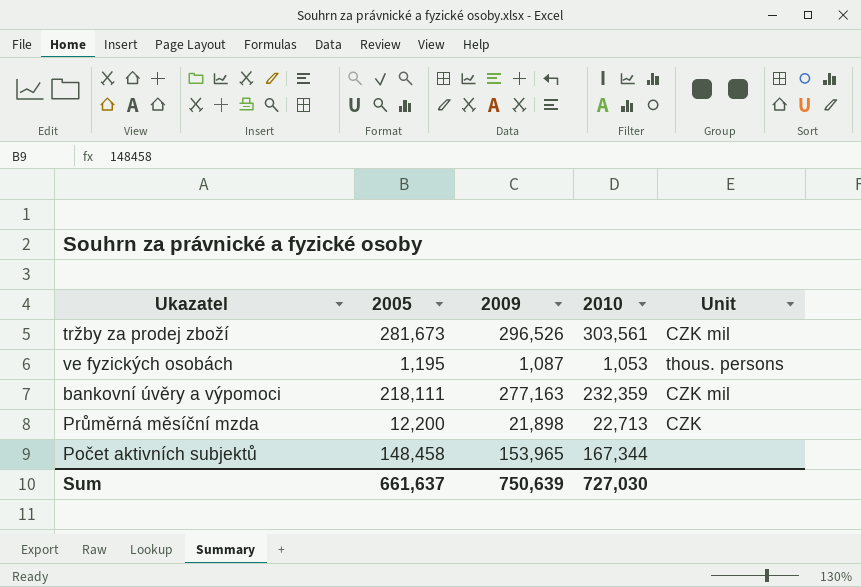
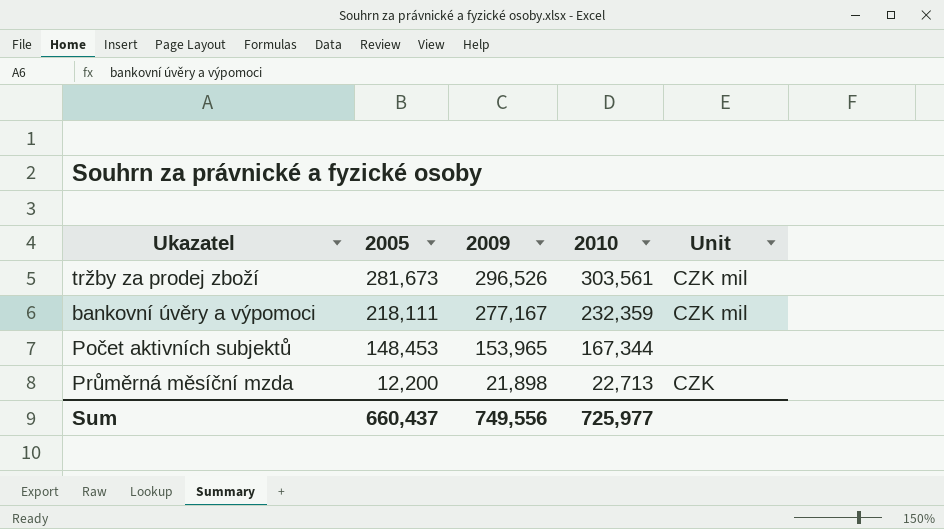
row order: none -> 2005 descending
row ve fyzických osobách: 1,195 | 1,087 | 1,053 | thous. persons -> none
bankovní úvěry a výpomoci | 2009: 277,163 -> 277,167
Počet aktivních subjektů | 2005: 148,458 -> 148,453
Sum | 2005: 661,637 -> 660,437
Sum | 2009: 750,639 -> 749,556
Sum | 2010: 727,030 -> 725,977

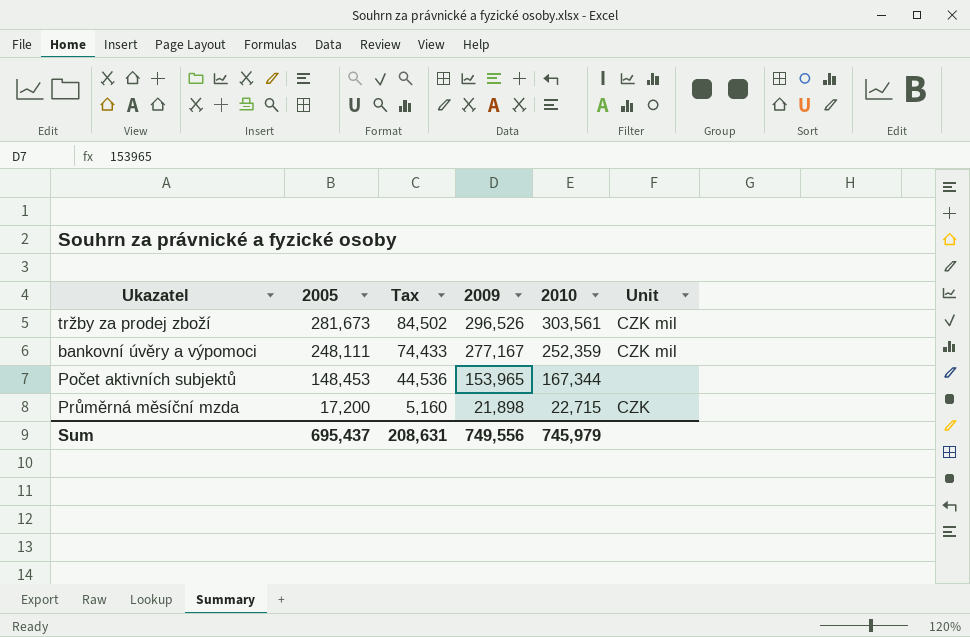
column Tax | formula: none -> [2005] * 0.3
bankovní úvěry a výpomoci | 2005: 218,111 -> 248,111
bankovní úvěry a výpomoci | 2010: 232,359 -> 252,359
Průměrná měsíční mzda | 2005: 12,200 -> 17,200
Průměrná měsíční mzda | 2010: 22,713 -> 22,715
Sum | 2005: 660,437 -> 695,437
Sum | 2010: 725,977 -> 745,979

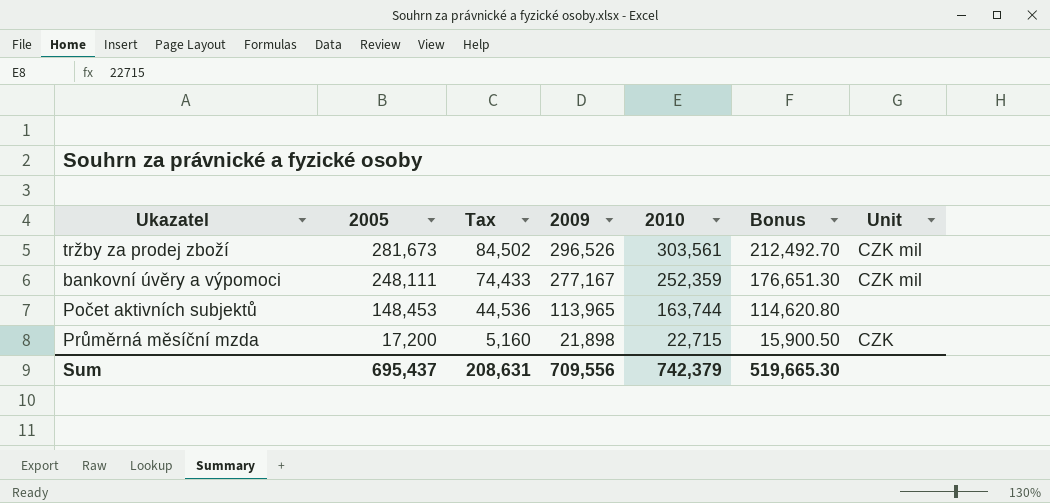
column Bonus | formula: none -> [2010] * 0.7
Počet aktivních subjektů | 2009: 153,965 -> 113,965
Počet aktivních subjektů | 2010: 167,344 -> 163,744
Sum | 2009: 749,556 -> 709,556
Sum | 2010: 745,979 -> 742,379

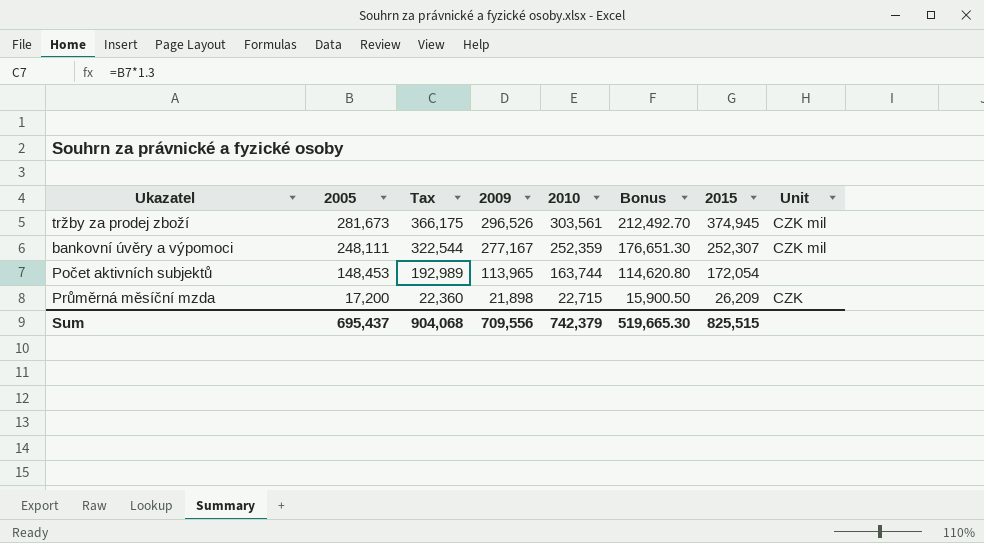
column Tax | formula: [2005] * 0.3 -> [2005] * 1.3
column 2015 | position: none -> 7
Sum | Tax: 208,631 -> 904,068

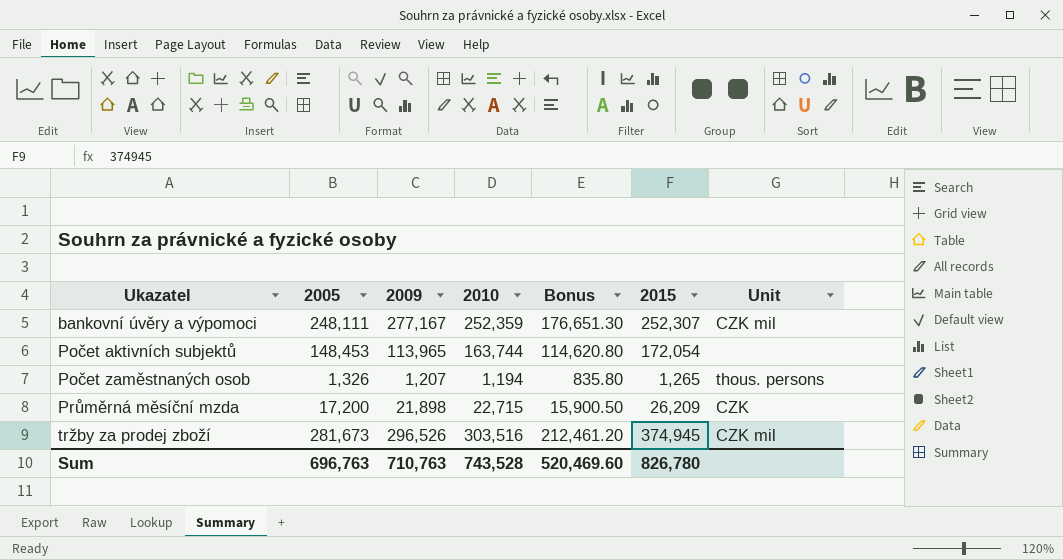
row order: 2005 descending -> Ukazatel ascending
column Tax | formula: [2005] * 1.3 -> none
row Počet zaměstnaných osob: none -> 1,326 | 1,207 | 1,194 | 835.80 | 1,265 | thous. persons
tržby za prodej zboží | 2010: 303,561 -> 303,516
tržby za prodej zboží | Bonus: 212,492.70 -> 212,461.20
Sum | 2005: 695,437 -> 696,763
Sum | 2009: 709,556 -> 710,763
Sum | 2010: 742,379 -> 743,528
Sum | Bonus: 519,665.30 -> 520,469.60
Sum | 2015: 825,515 -> 826,780

